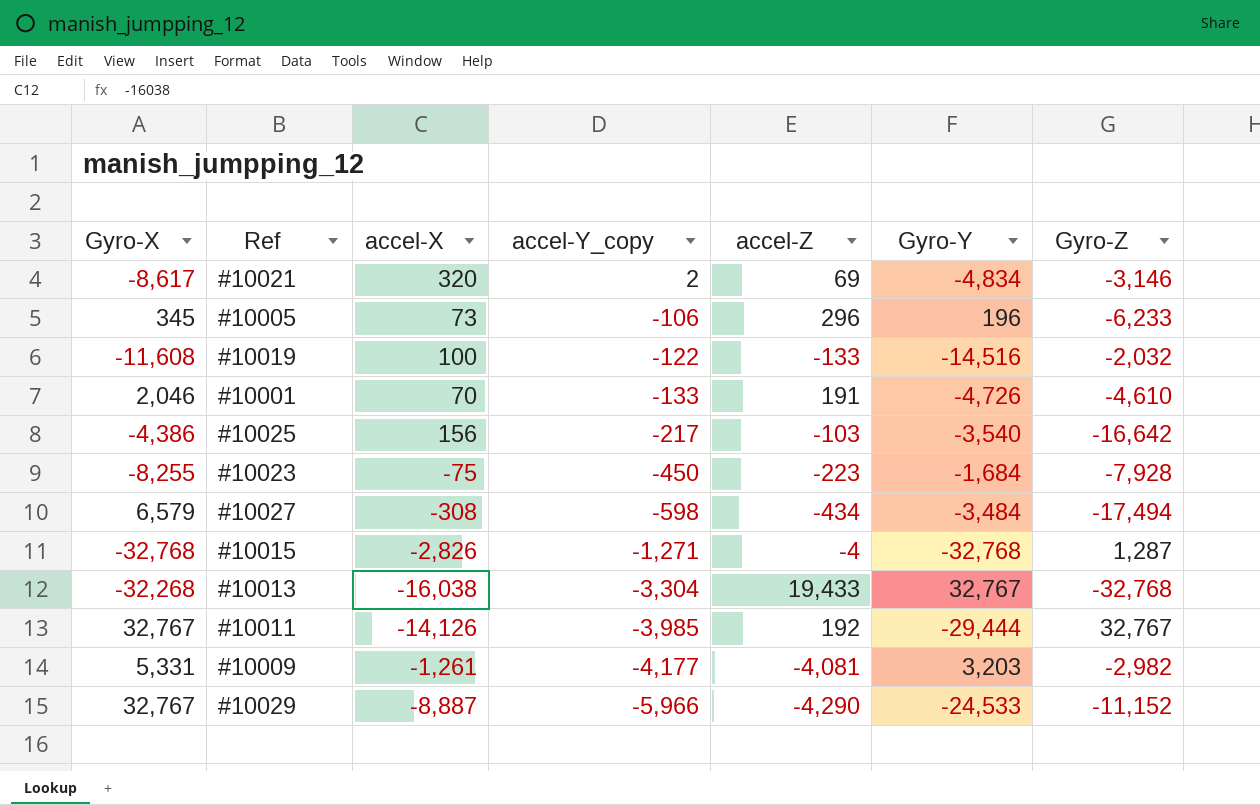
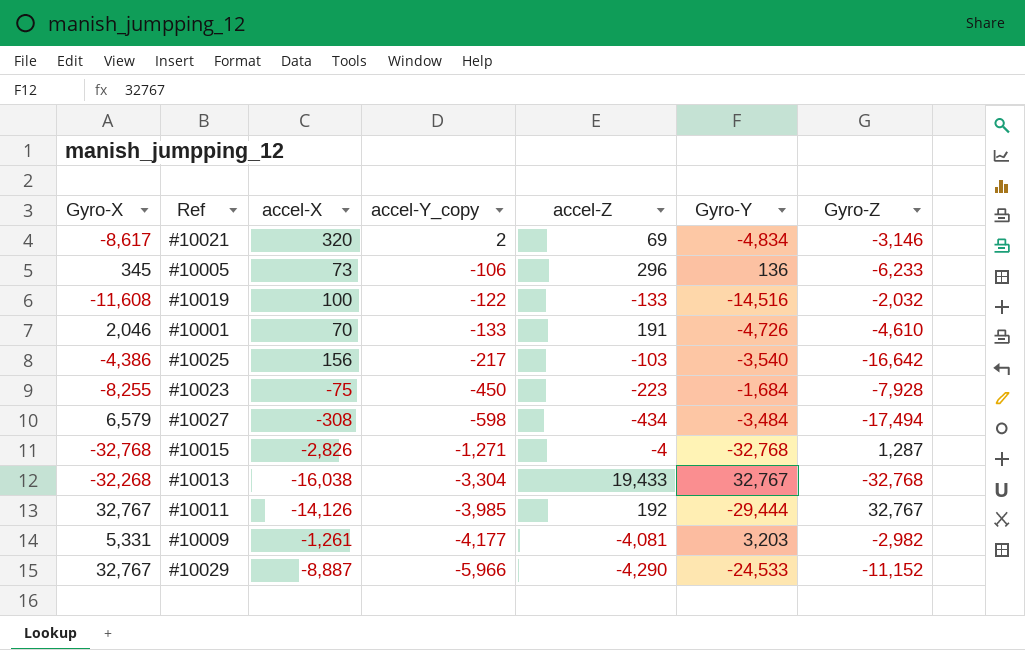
#10005 | Gyro-Y: 196 -> 136

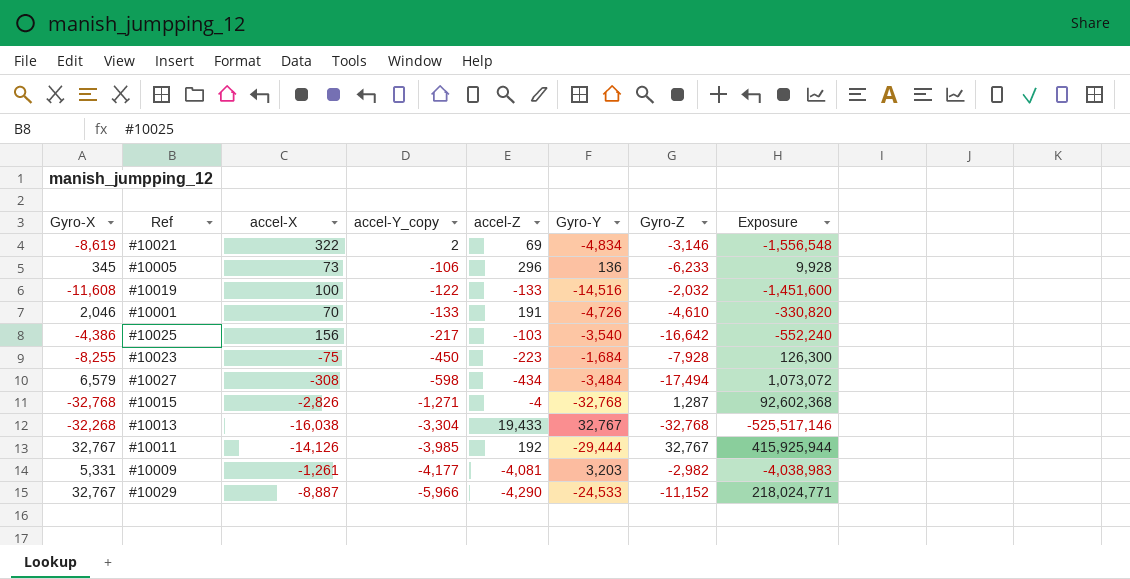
column Exposure | formula: none -> [accel-X] * [Gyro-Y]
#10021 | Gyro-X: -8,617 -> -8,619
#10021 | accel-X: 320 -> 322

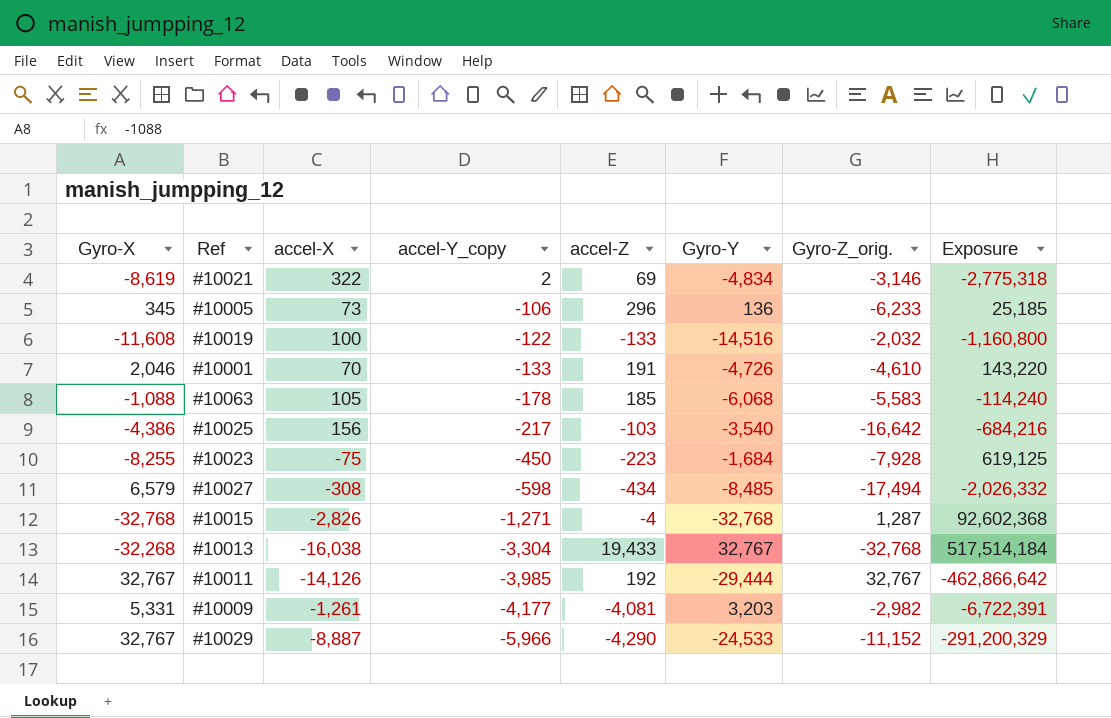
column name: Gyro-Z -> Gyro-Z_orig.
column Exposure | formula: [accel-X] * [Gyro-Y] -> [Gyro-X] * [accel-X]
row #10063: none -> -1,088 | 105 | -178 | 185 | -6,068 | -5,583 | -114,240
#10027 | Gyro-Y: -3,484 -> -8,485

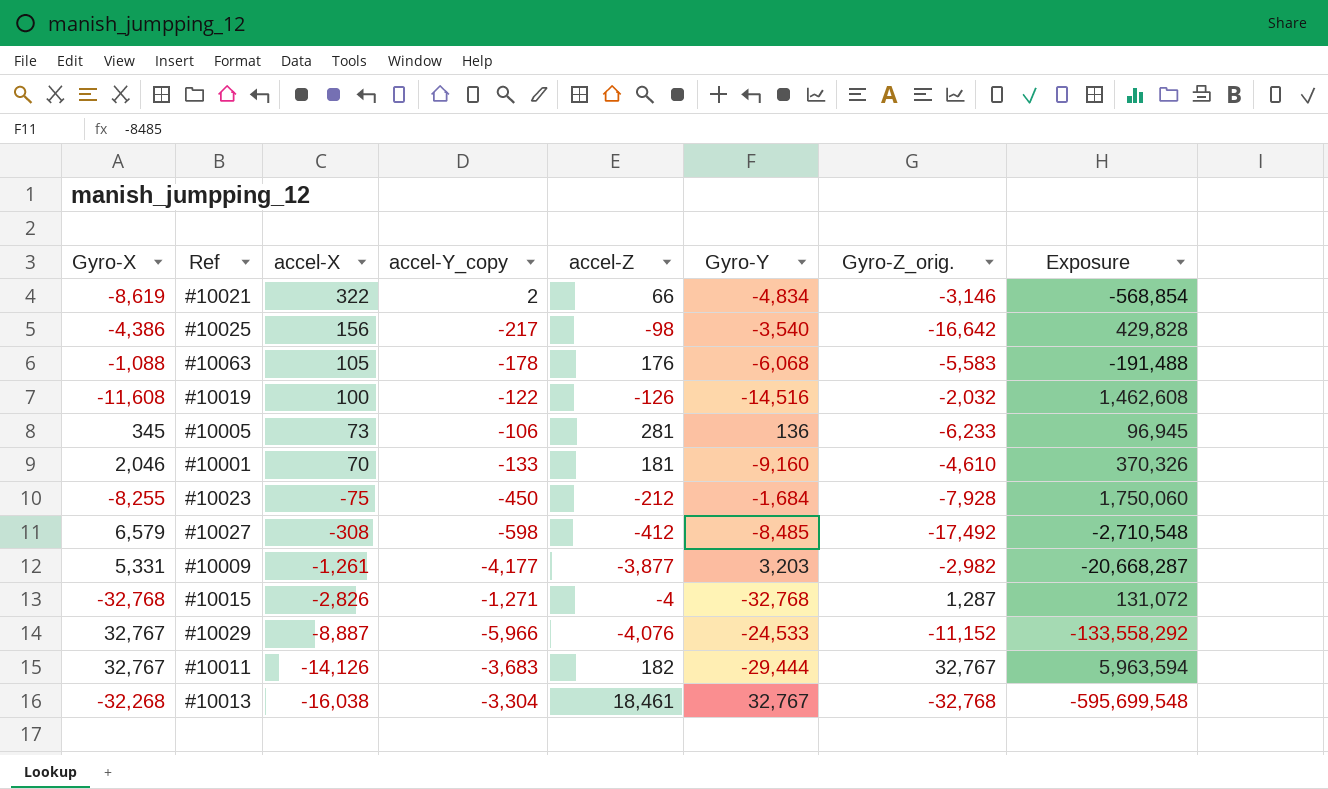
row order: accel-Y_copy descending -> accel-X descending
column Exposure | formula: [Gyro-X] * [accel-X] -> [Gyro-X] * [accel-Z]
#10021 | accel-Z: 69 -> 66
#10025 | accel-Z: -103 -> -98
#10063 | accel-Z: 185 -> 176
#10019 | accel-Z: -133 -> -126
#10005 | accel-Z: 296 -> 281
#10001 | accel-Z: 191 -> 181
#10001 | Gyro-Y: -4,726 -> -9,160
#10023 | accel-Z: -223 -> -212
#10027 | accel-Z: -434 -> -412
#10027 | Gyro-Z_orig.: -17,494 -> -17,492
#10009 | accel-Z: -4,081 -> -3,877
#10029 | accel-Z: -4,290 -> -4,076
#10011 | accel-Y_copy: -3,985 -> -3,683
#10011 | accel-Z: 192 -> 182
#10013 | accel-Z: 19,433 -> 18,461

